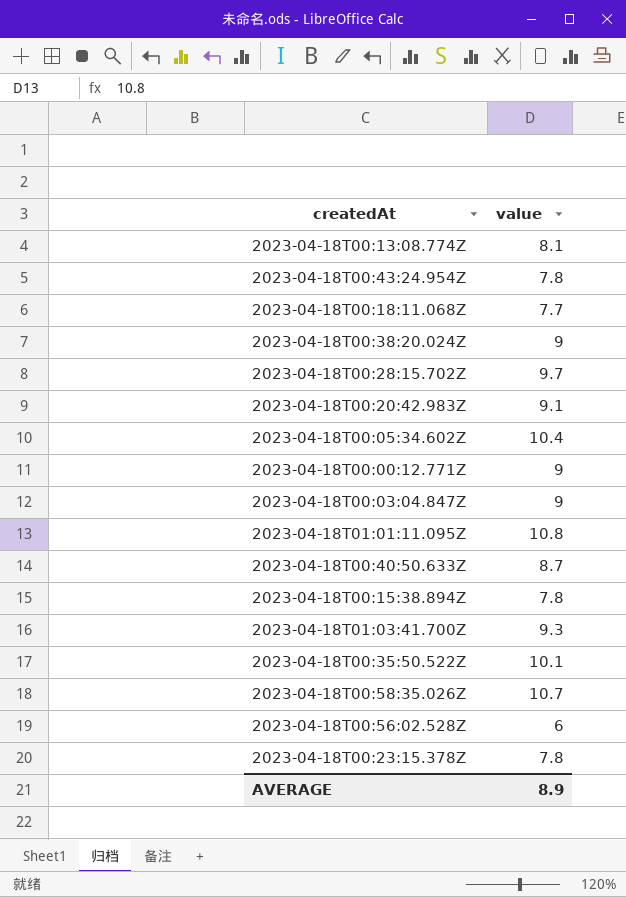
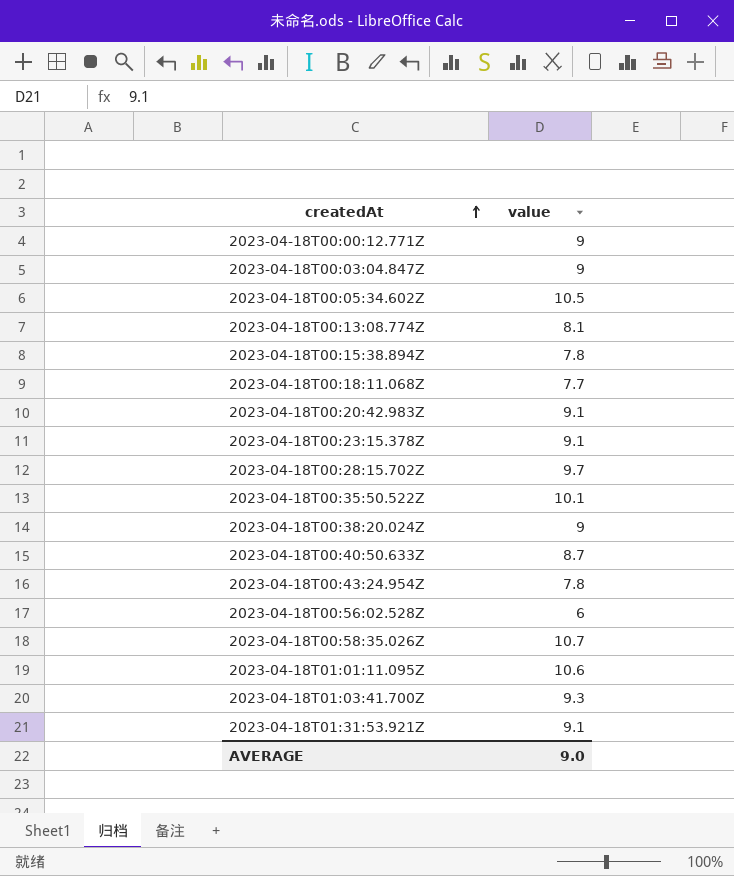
row order: none -> createdAt ascending
2023-04-18T00:05:34.602Z | value: 10.4 -> 10.5
2023-04-18T00:23:15.378Z | value: 7.8 -> 9.1
2023-04-18T01:01:11.095Z | value: 10.8 -> 10.6
row 2023-04-18T01:31:53.921Z: none -> 9.1
AVERAGE | value: 8.9 -> 9.0

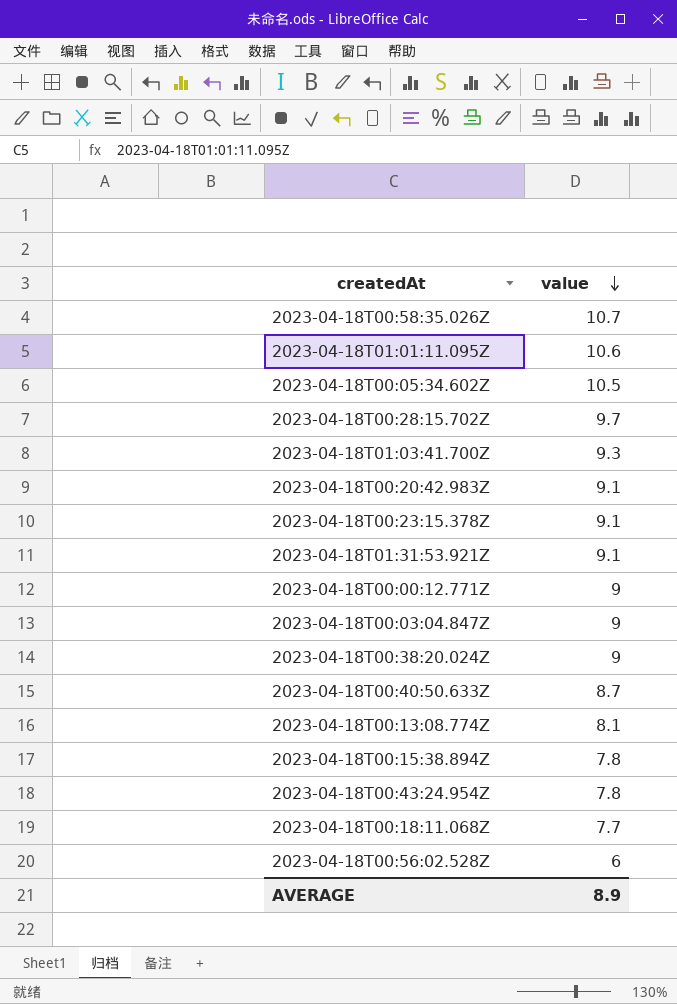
row order: createdAt ascending -> value descending
row 2023-04-18T00:35:50.522Z: 10.1 -> none
AVERAGE | value: 9.0 -> 8.9

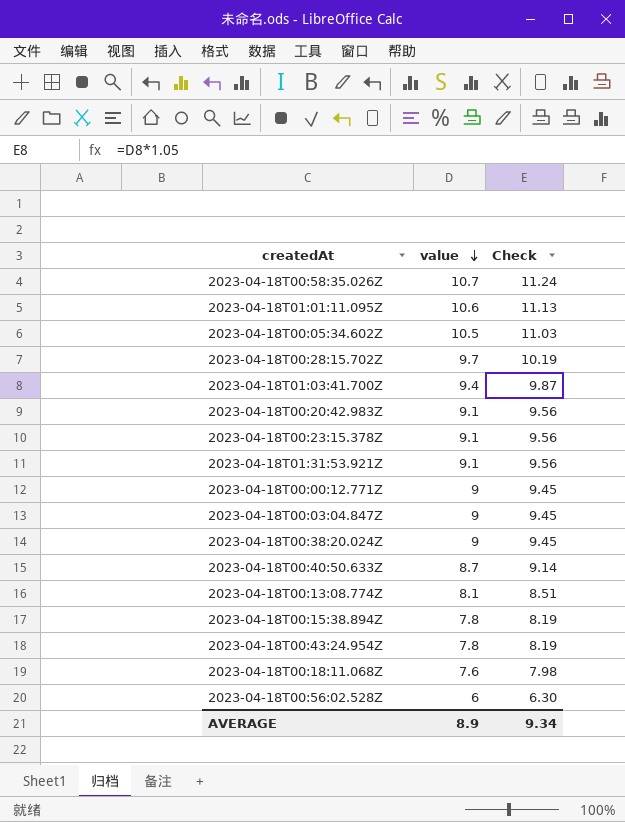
column Check | formula: none -> [value] * 1.05
2023-04-18T01:03:41.700Z | value: 9.3 -> 9.4
2023-04-18T00:18:11.068Z | value: 7.7 -> 7.6

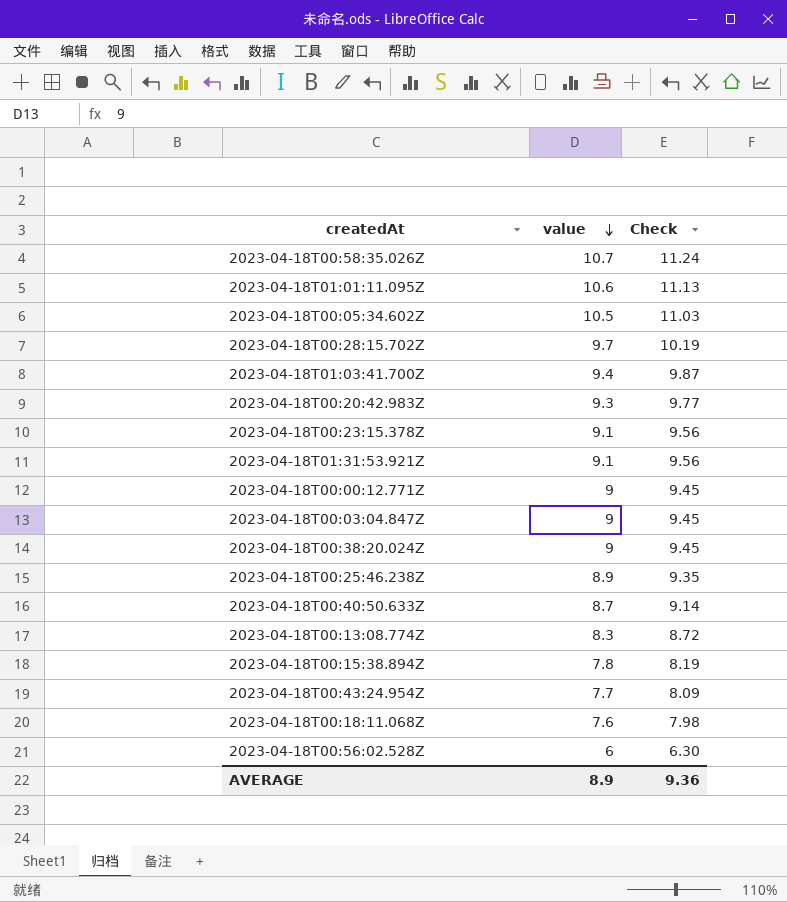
2023-04-18T00:20:42.983Z | value: 9.1 -> 9.3
2023-04-18T00:20:42.983Z | Check: 9.56 -> 9.77
row 2023-04-18T00:25:46.238Z: none -> 8.9 | 9.35
2023-04-18T00:13:08.774Z | value: 8.1 -> 8.3
2023-04-18T00:13:08.774Z | Check: 8.51 -> 8.72
2023-04-18T00:43:24.954Z | value: 7.8 -> 7.7
2023-04-18T00:43:24.954Z | Check: 8.19 -> 8.09
AVERAGE | Check: 9.34 -> 9.36

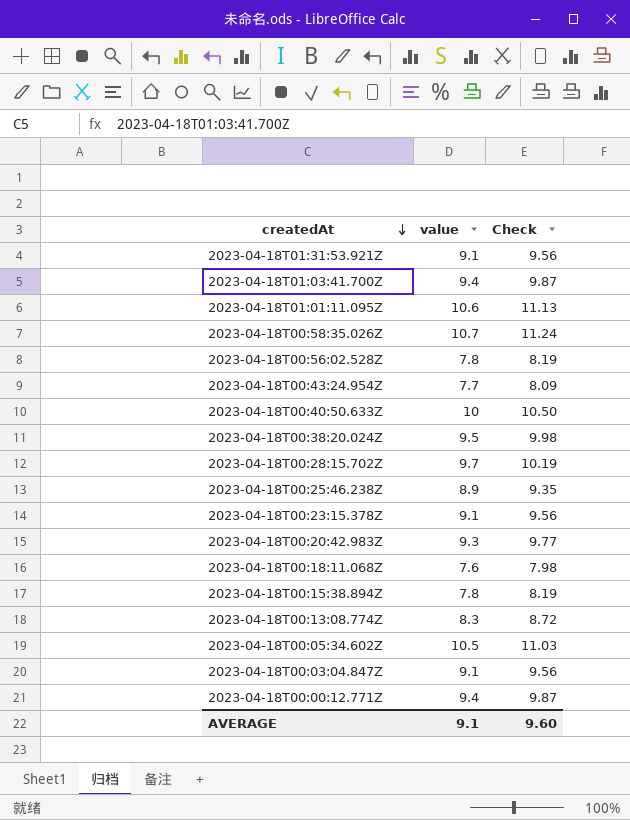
row order: value descending -> createdAt descending
2023-04-18T00:56:02.528Z | value: 6 -> 7.8
2023-04-18T00:56:02.528Z | Check: 6.30 -> 8.19
2023-04-18T00:40:50.633Z | value: 8.7 -> 10
2023-04-18T00:40:50.633Z | Check: 9.14 -> 10.50
2023-04-18T00:38:20.024Z | value: 9 -> 9.5
2023-04-18T00:38:20.024Z | Check: 9.45 -> 9.98
2023-04-18T00:03:04.847Z | value: 9 -> 9.1
2023-04-18T00:03:04.847Z | Check: 9.45 -> 9.56
2023-04-18T00:00:12.771Z | value: 9 -> 9.4
2023-04-18T00:00:12.771Z | Check: 9.45 -> 9.87
AVERAGE | value: 8.9 -> 9.1
AVERAGE | Check: 9.36 -> 9.60

